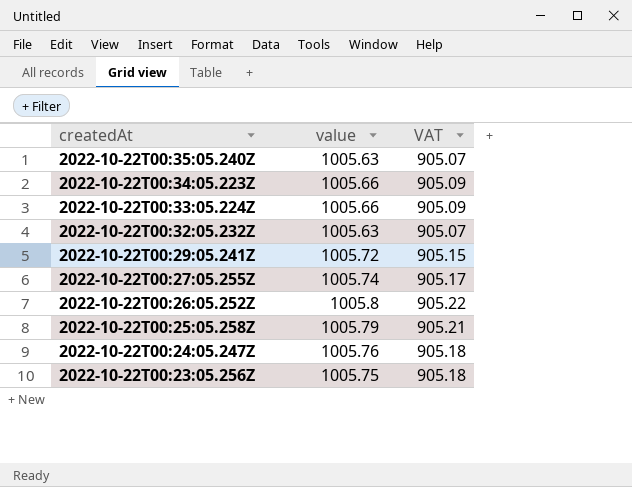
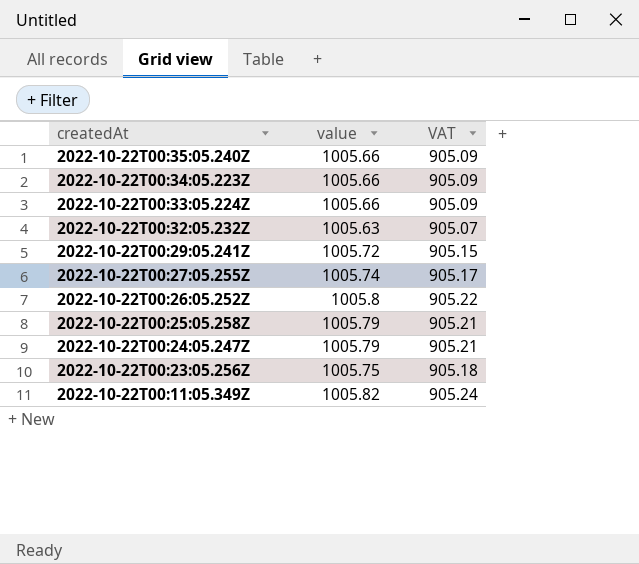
2022-10-22T00:35:05.240Z | value: 1005.63 -> 1005.66
2022-10-22T00:35:05.240Z | VAT: 905.07 -> 905.09
2022-10-22T00:24:05.247Z | value: 1005.76 -> 1005.79
2022-10-22T00:24:05.247Z | VAT: 905.18 -> 905.21
row 2022-10-22T00:11:05.349Z: none -> 1005.82 | 905.24

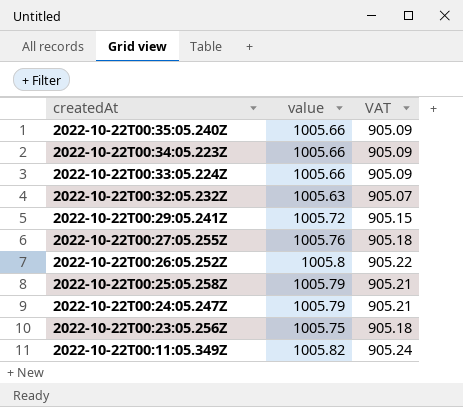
2022-10-22T00:27:05.255Z | value: 1005.74 -> 1005.76
2022-10-22T00:27:05.255Z | VAT: 905.17 -> 905.18

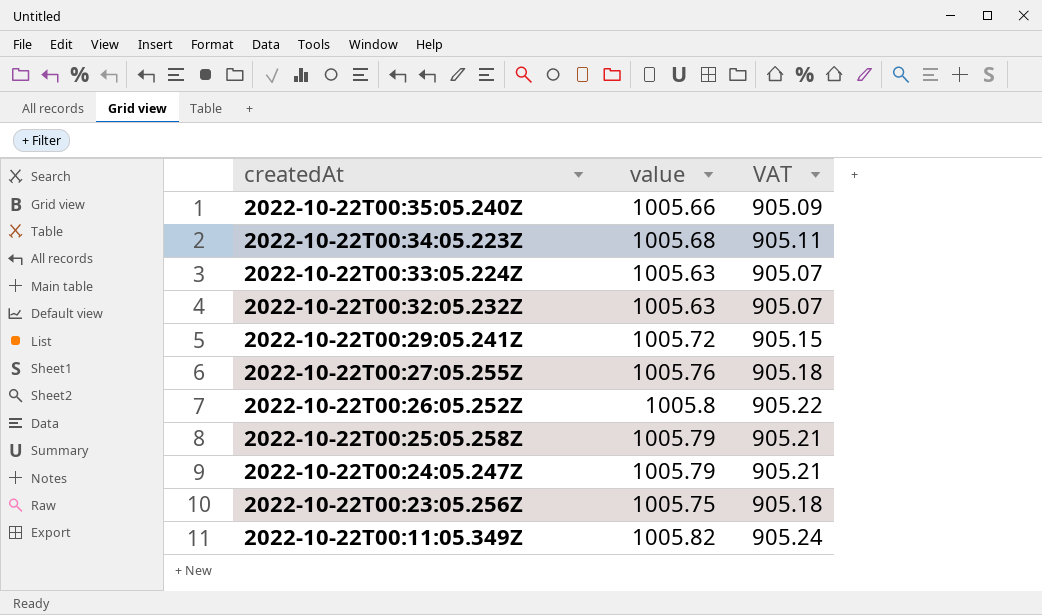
2022-10-22T00:34:05.223Z | value: 1005.66 -> 1005.68
2022-10-22T00:34:05.223Z | VAT: 905.09 -> 905.11
2022-10-22T00:33:05.224Z | value: 1005.66 -> 1005.63
2022-10-22T00:33:05.224Z | VAT: 905.09 -> 905.07

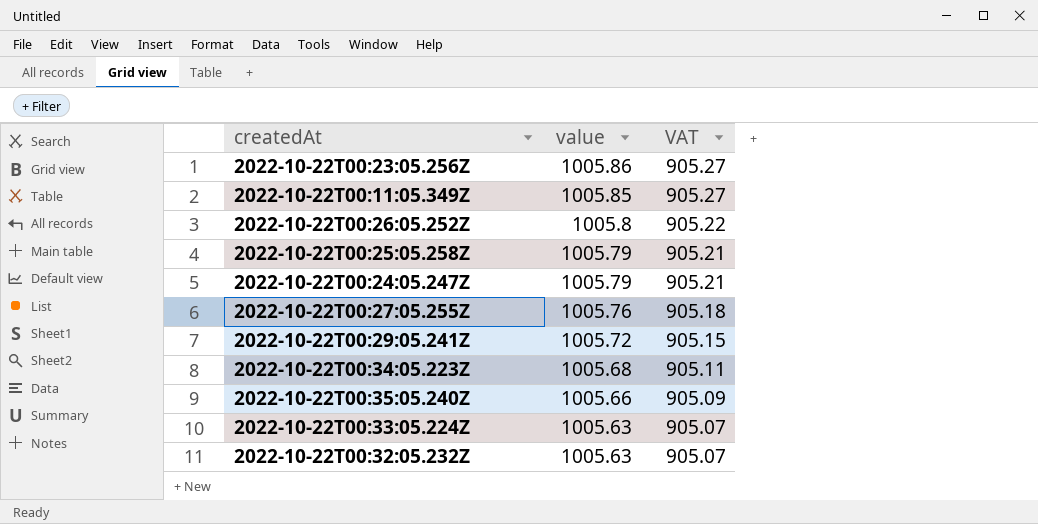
row order: createdAt descending -> value descending
2022-10-22T00:23:05.256Z | value: 1005.75 -> 1005.86
2022-10-22T00:23:05.256Z | VAT: 905.18 -> 905.27
2022-10-22T00:11:05.349Z | value: 1005.82 -> 1005.85
2022-10-22T00:11:05.349Z | VAT: 905.24 -> 905.27

